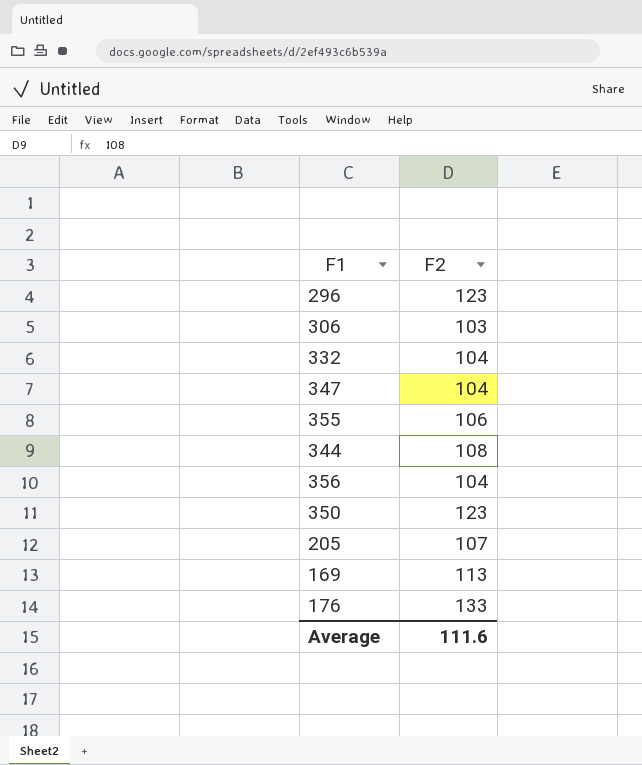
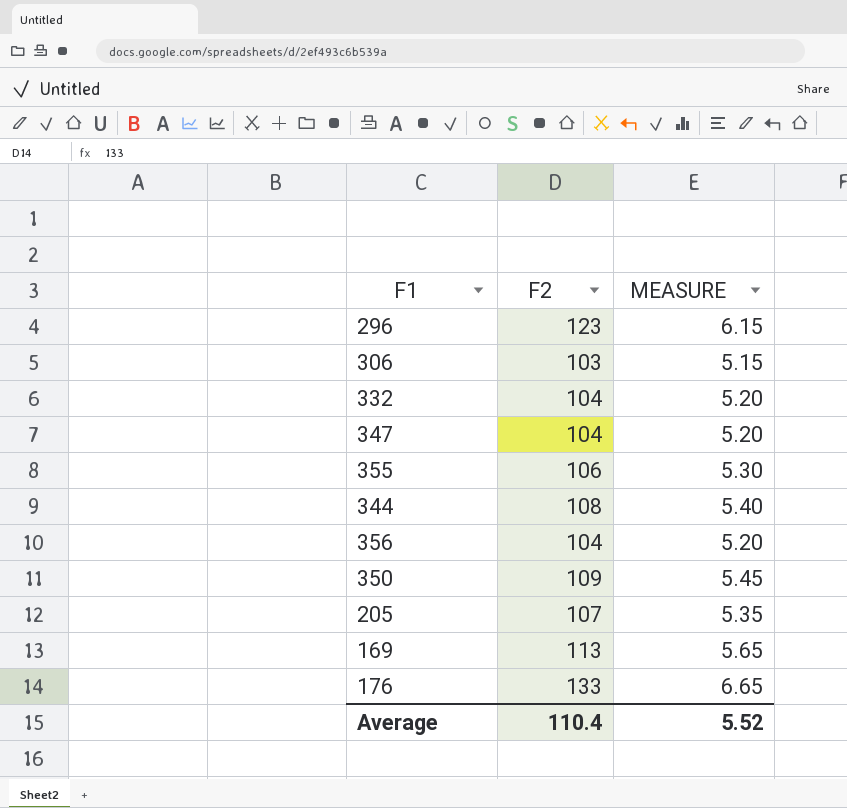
column MEASURE | formula: none -> [F2] * 0.05
350 | F2: 123 -> 109
Average | F2: 111.6 -> 110.4

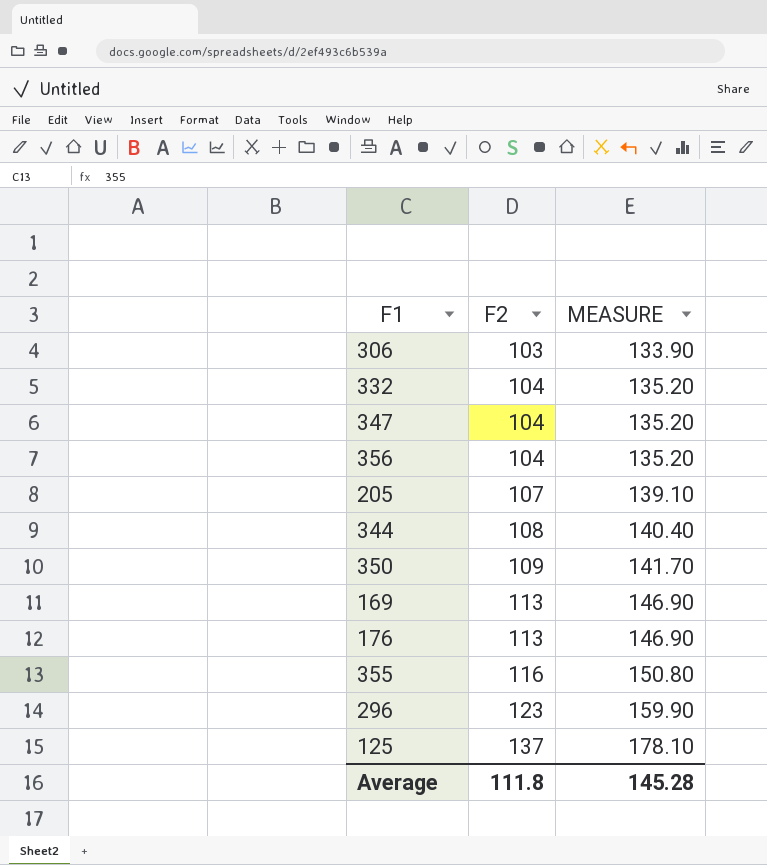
row order: none -> F2 ascending
column MEASURE | formula: [F2] * 0.05 -> [F2] * 1.3
176 | F2: 133 -> 113
355 | F2: 106 -> 116
row 125: none -> 137 | 178.10
Average | F2: 110.4 -> 111.8
Average | MEASURE: 5.52 -> 145.28

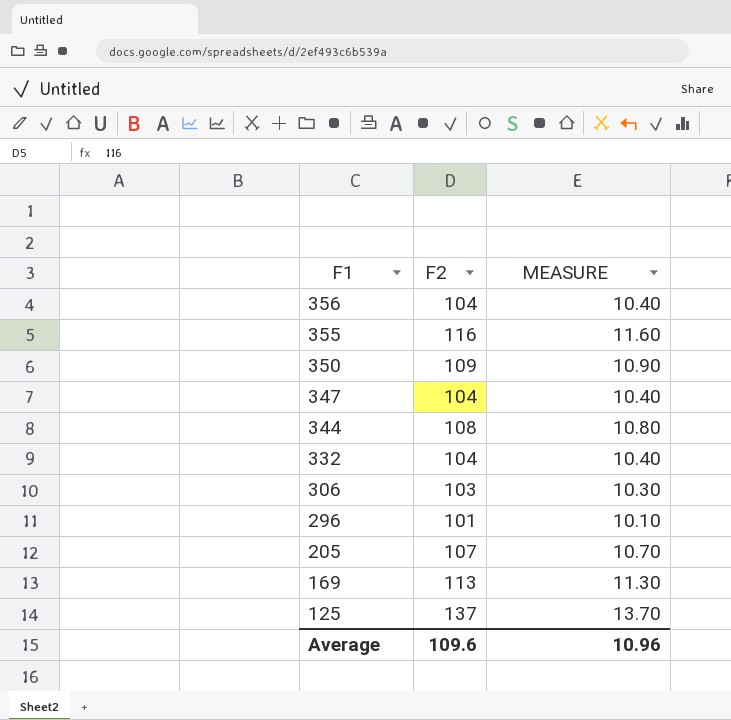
row order: F2 ascending -> F1 descending
column MEASURE | formula: [F2] * 1.3 -> [F2] * 0.1
row 176: 113 | 146.90 -> none
296 | F2: 123 -> 101
Average | F2: 111.8 -> 109.6
Average | MEASURE: 145.28 -> 10.96

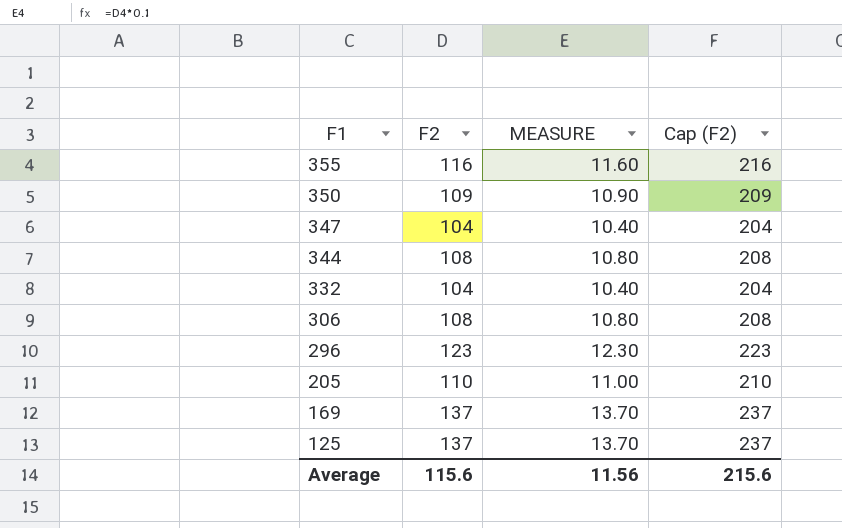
column Cap (F2) | formula: none -> [F2] + 100
row 356: 104 | 10.40 -> none
306 | F2: 103 -> 108
306 | MEASURE: 10.30 -> 10.80
296 | F2: 101 -> 123
296 | MEASURE: 10.10 -> 12.30
205 | F2: 107 -> 110
205 | MEASURE: 10.70 -> 11.00
169 | F2: 113 -> 137
169 | MEASURE: 11.30 -> 13.70
Average | F2: 109.6 -> 115.6
Average | MEASURE: 10.96 -> 11.56

